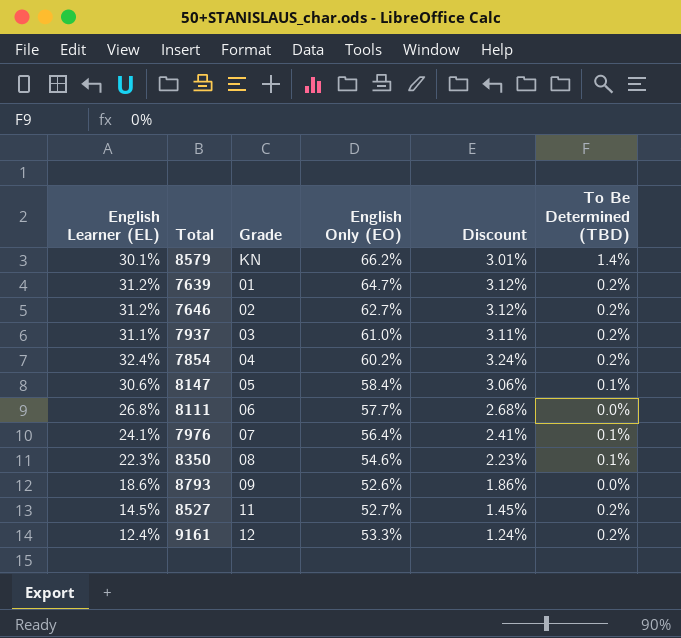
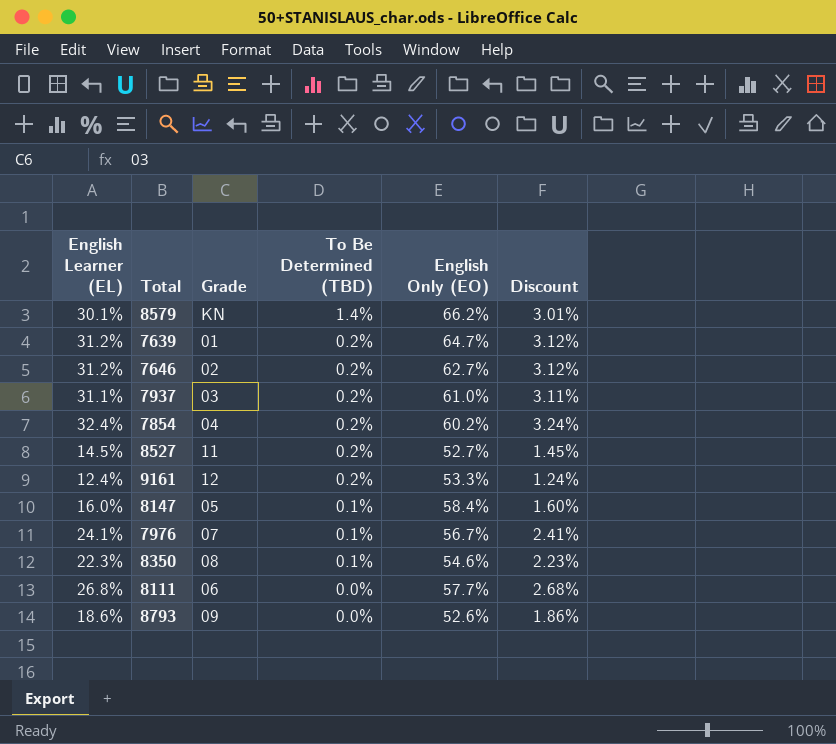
row order: none -> To Be Determined (TBD) descending
column To Be Determined (TBD) | position: 6 -> 4
8147 | English Learner (EL): 30.6% -> 16.0%
8147 | Discount: 3.06% -> 1.60%
7976 | English Only (EO): 56.4% -> 56.7%

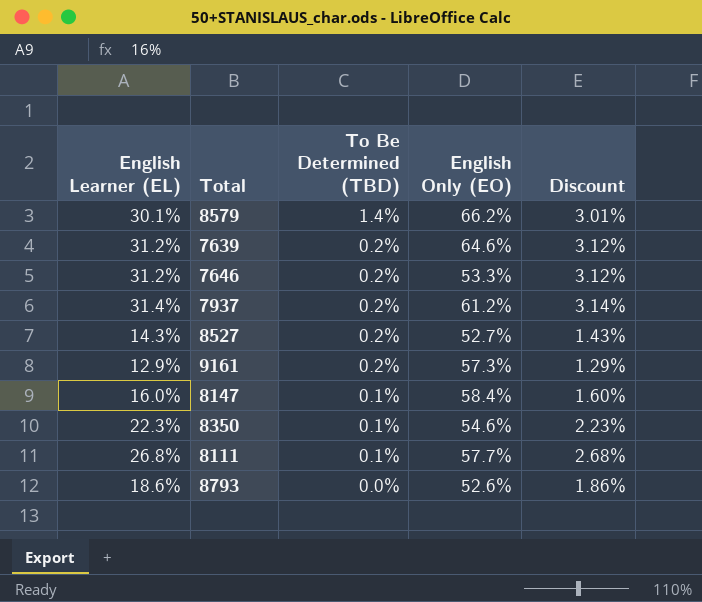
column Grade | position: 3 -> none
row 7854: 32.4% | 04 | 0.2% | 60.2% | 3.24% -> none
row 7976: 24.1% | 07 | 0.1% | 56.7% | 2.41% -> none
7639 | English Only (EO): 64.7% -> 64.6%
7646 | English Only (EO): 62.7% -> 53.3%
7937 | English Learner (EL): 31.1% -> 31.4%
7937 | English Only (EO): 61.0% -> 61.2%
7937 | Discount: 3.11% -> 3.14%
8527 | English Learner (EL): 14.5% -> 14.3%
8527 | Discount: 1.45% -> 1.43%
9161 | English Learner (EL): 12.4% -> 12.9%
9161 | English Only (EO): 53.3% -> 57.3%
9161 | Discount: 1.24% -> 1.29%
8111 | To Be Determined (TBD): 0.0% -> 0.1%

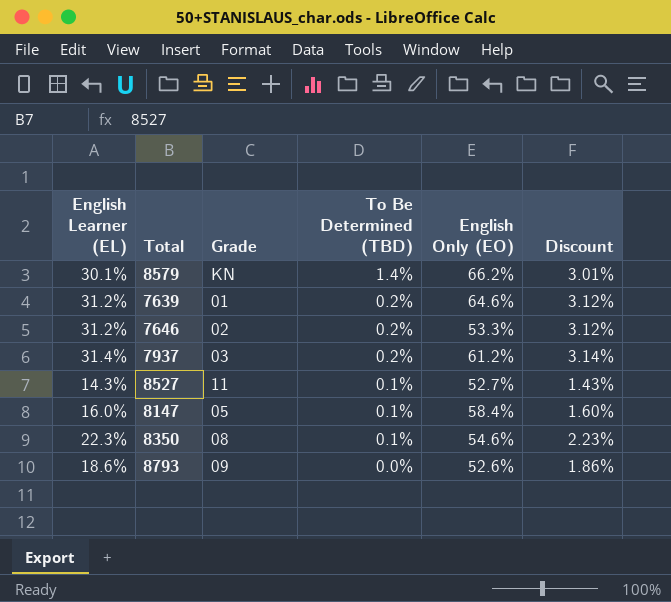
column Grade | position: none -> 3
row 9161: 12.9% | 0.2% | 57.3% | 1.29% -> none
row 8111: 26.8% | 0.1% | 57.7% | 2.68% -> none
8527 | To Be Determined (TBD): 0.2% -> 0.1%

